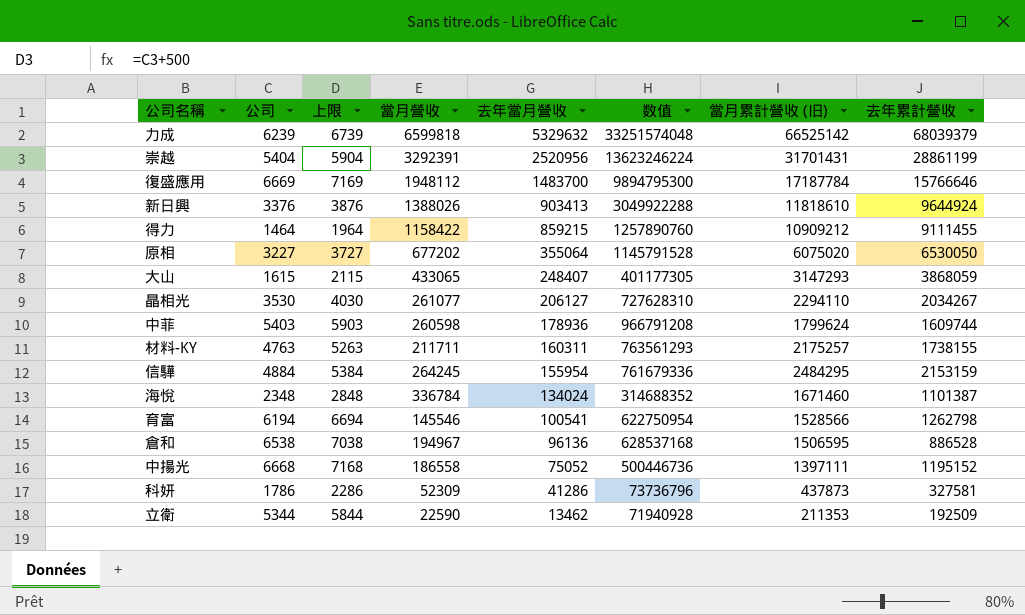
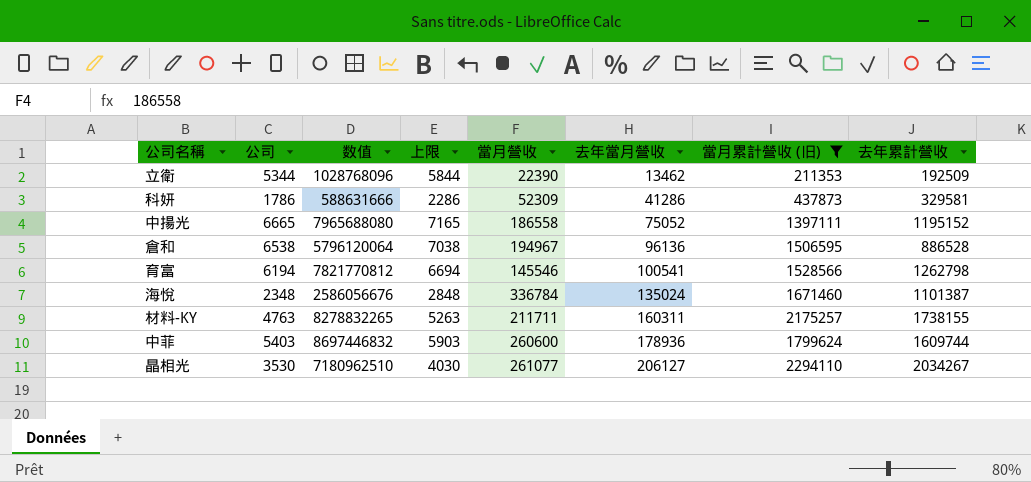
filter: none -> 當月累計營收 (旧) <= 2294110
row order: 去年當月營收 descending -> 去年當月營收 ascending
column 数值 | formula: [公司] * [去年當月營收] -> [公司] * [去年累計營收]
column 数值 | position: 6 -> 3
立衛 | 當月營收: 22590 -> 22390
科妍 | 去年累計營收: 327581 -> 329581
中揚光 | 公司: 6668 -> 6665
中揚光 | 上限: 7168 -> 7165
海悅 | 去年當月營收: 134024 -> 135024
中菲 | 當月營收: 260598 -> 260600

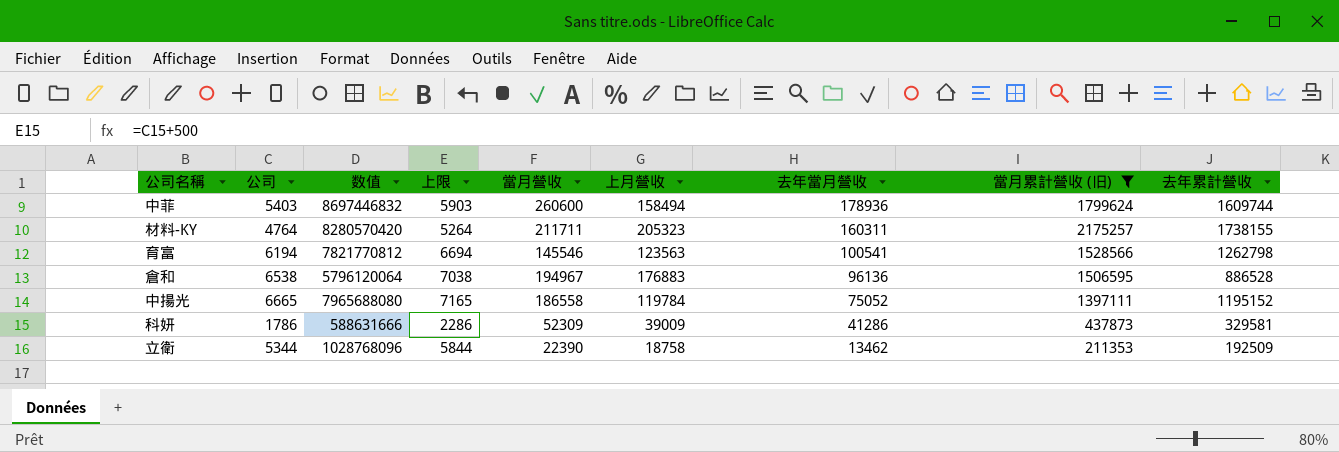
row order: 去年當月營收 ascending -> 去年當月營收 descending
column 上月營收 | position: none -> 6
row 海悅: 2348 | 2586056676 | 2848 | 336784 | 135024 | 1671460 | 1101387 -> none
row 晶相光: 3530 | 7180962510 | 4030 | 261077 | 206127 | 2294110 | 2034267 -> none
材料-KY | 公司: 4763 -> 4764
材料-KY | 数值: 8278832265 -> 8280570420
材料-KY | 上限: 5263 -> 5264

